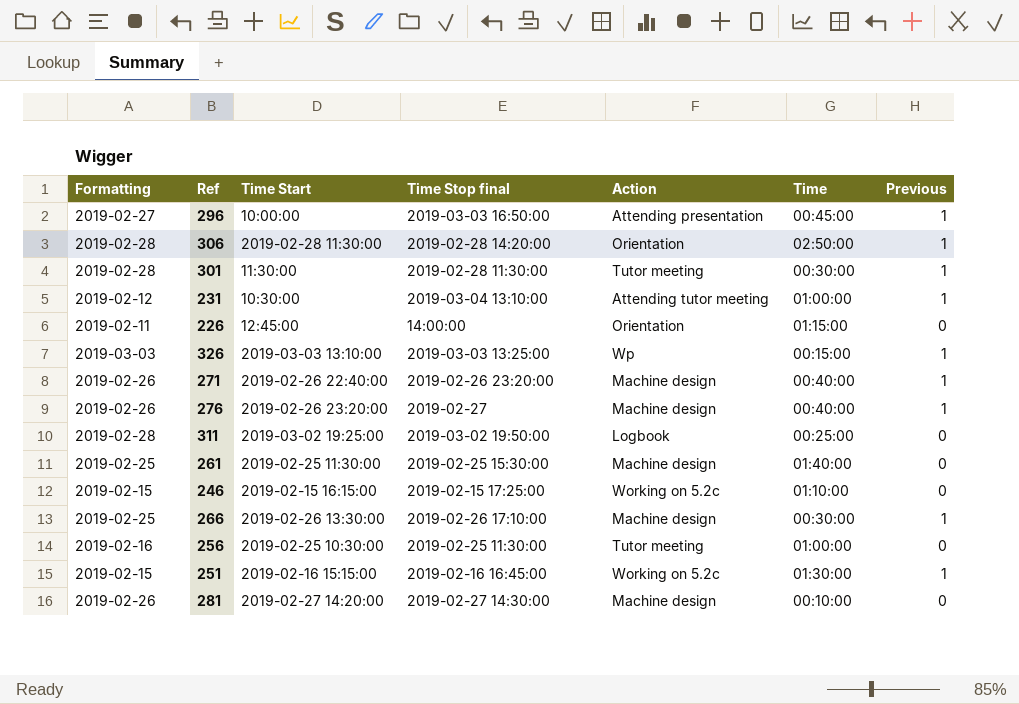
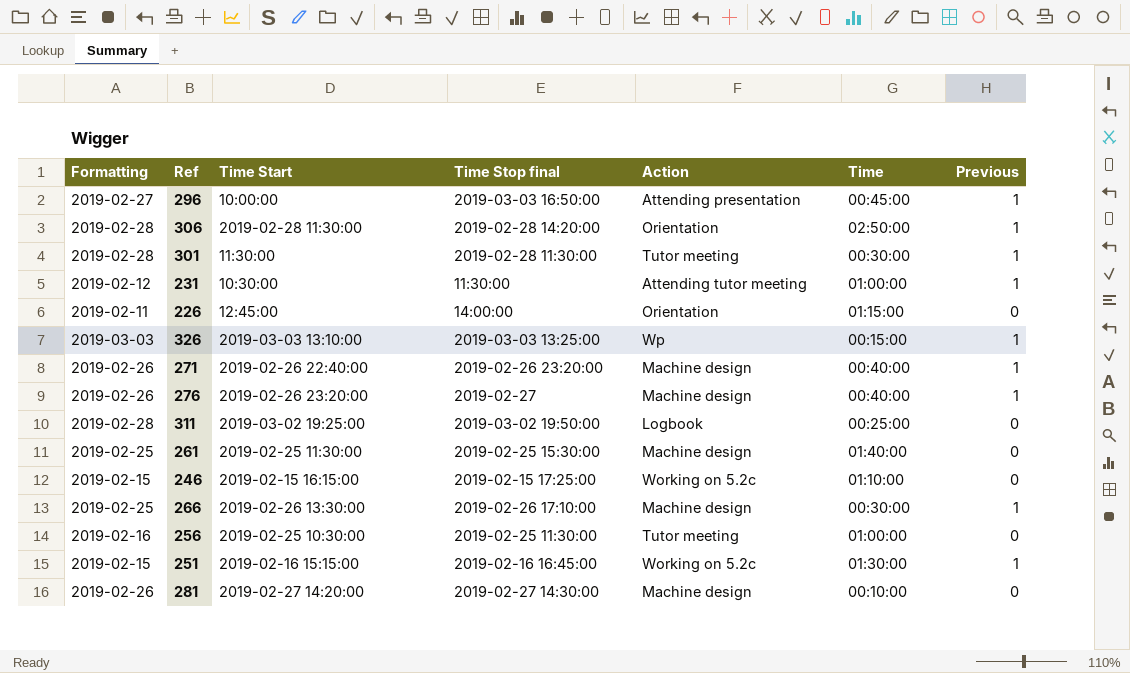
231 | Time Stop final: 2019-03-04 13:10:00 -> 11:30:00

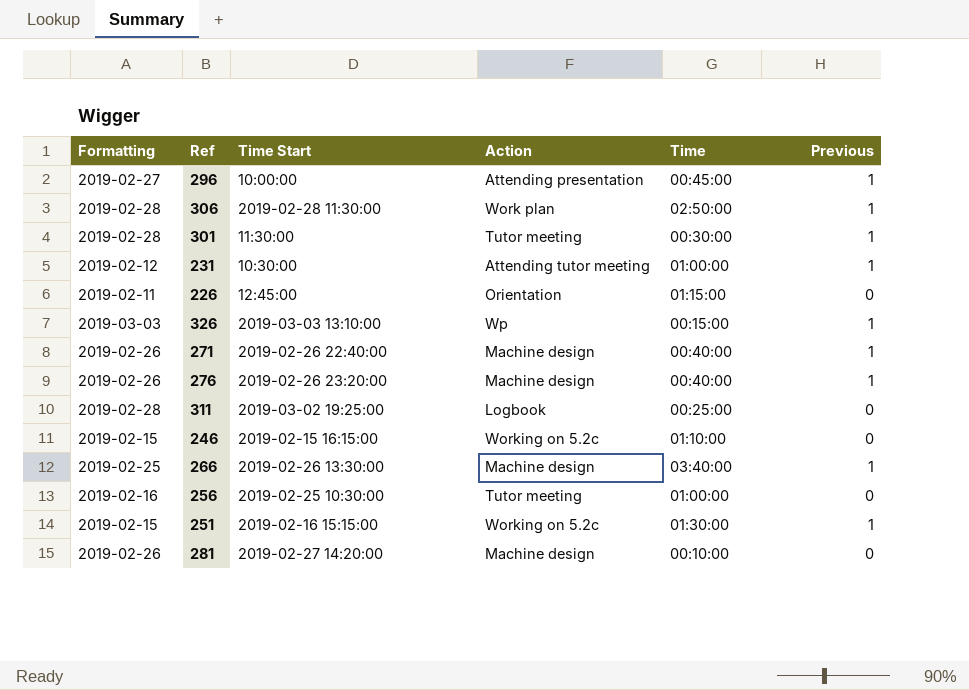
column Time Stop final | position: 4 -> none
row 261: 2019-02-25 | 2019-02-25 11:30:00 | 2019-02-25 15:30:00 | Machine design | 01:40:00 | 0 -> none
306 | Action: Orientation -> Work plan
266 | Time: 00:30:00 -> 03:40:00

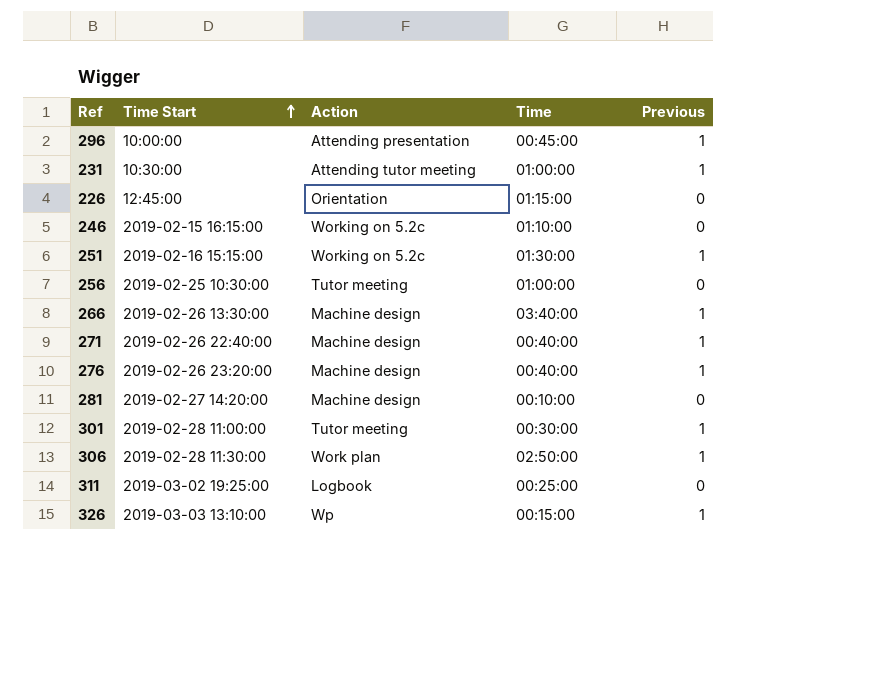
row order: none -> Time Start ascending
column Formatting | position: 1 -> none
301 | Time Start: 11:30:00 -> 2019-02-28 11:00:00

